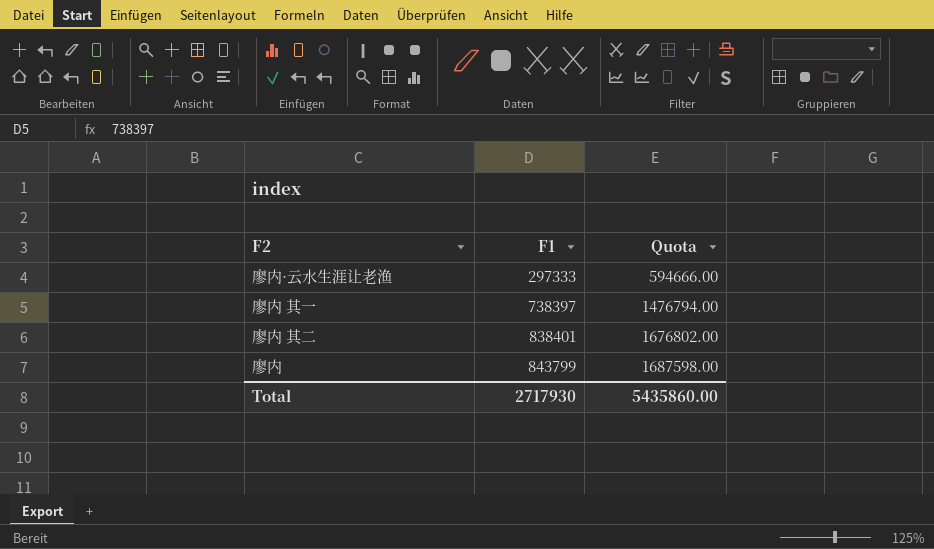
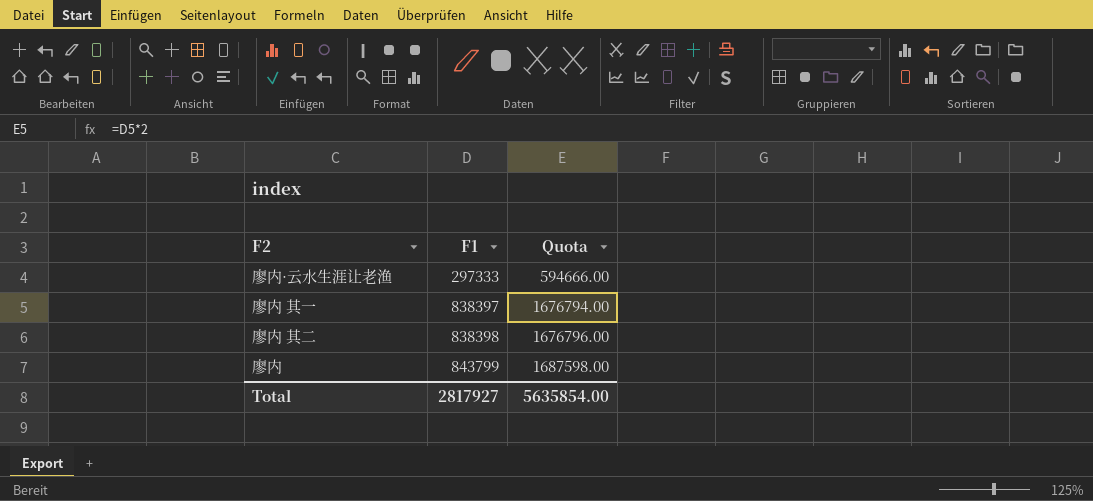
廖内 其一 | F1: 738397 -> 838397
廖内 其一 | Quota: 1476794.00 -> 1676794.00
廖内 其二 | F1: 838401 -> 838398
廖内 其二 | Quota: 1676802.00 -> 1676796.00
Total | F1: 2717930 -> 2817927
Total | Quota: 5435860.00 -> 5635854.00

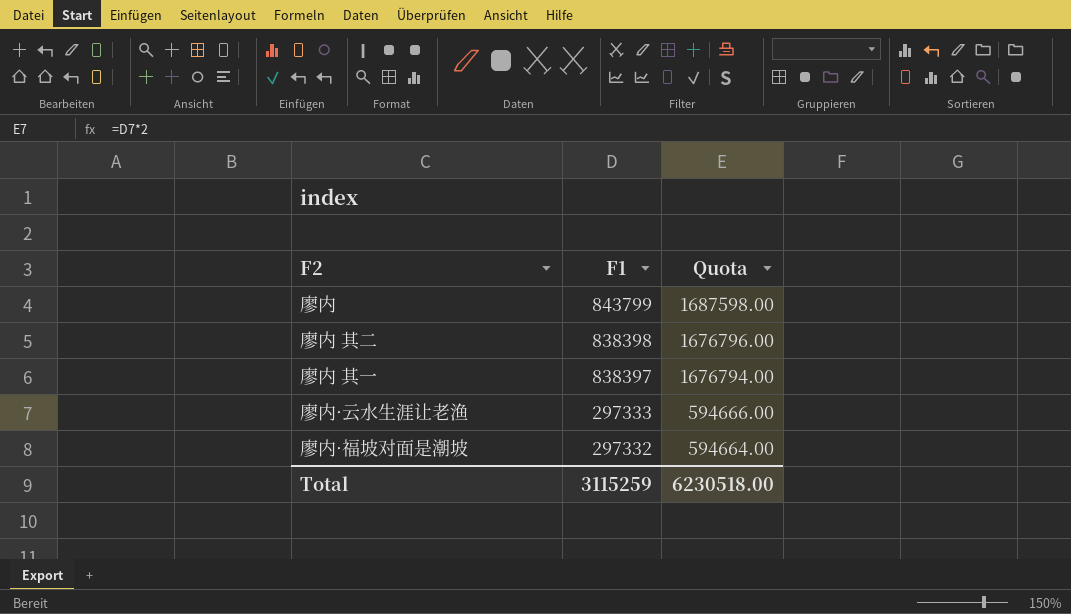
row order: F1 ascending -> F1 descending
row 廖内·福坡对面是潮坡: none -> 297332 | 594664.00
Total | F1: 2817927 -> 3115259
Total | Quota: 5635854.00 -> 6230518.00

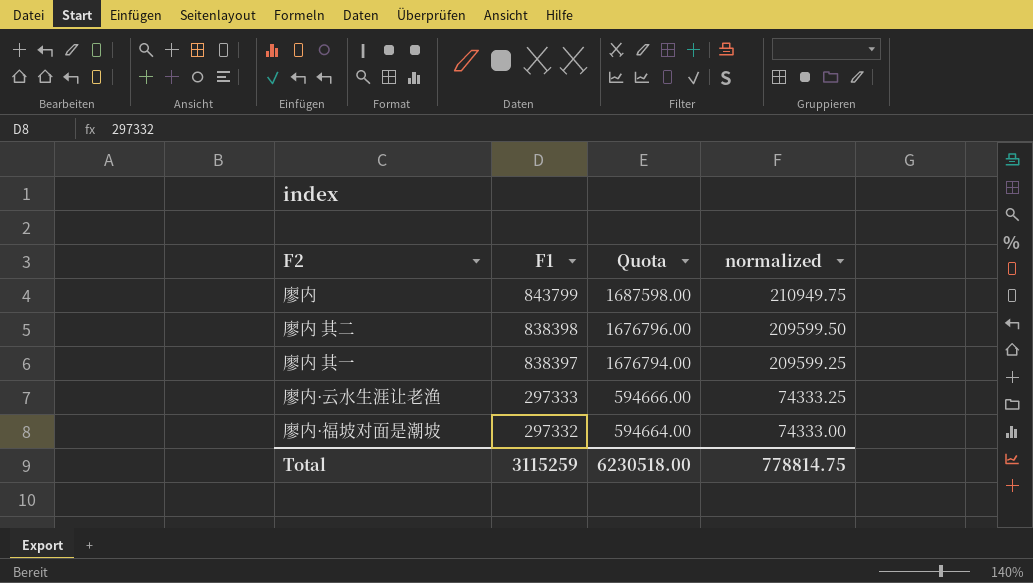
column normalized | formula: none -> [F1] * 0.25

